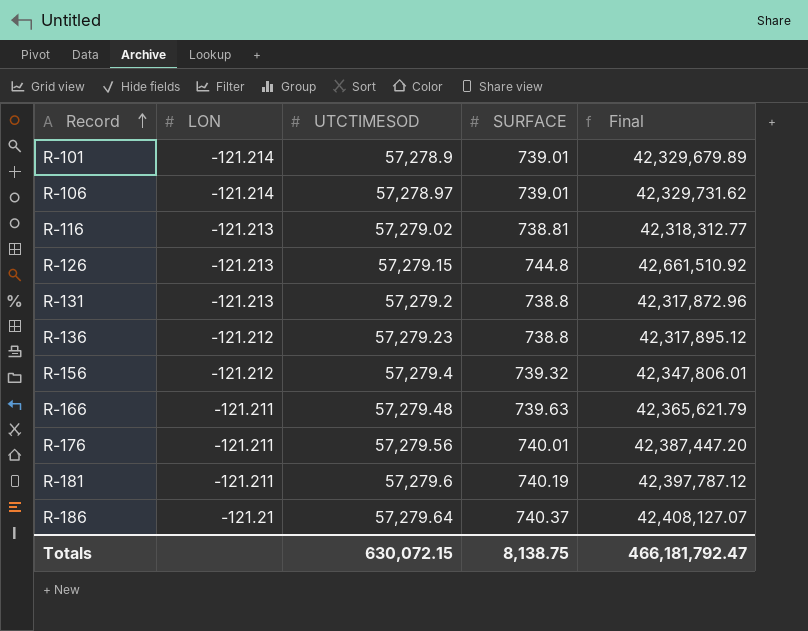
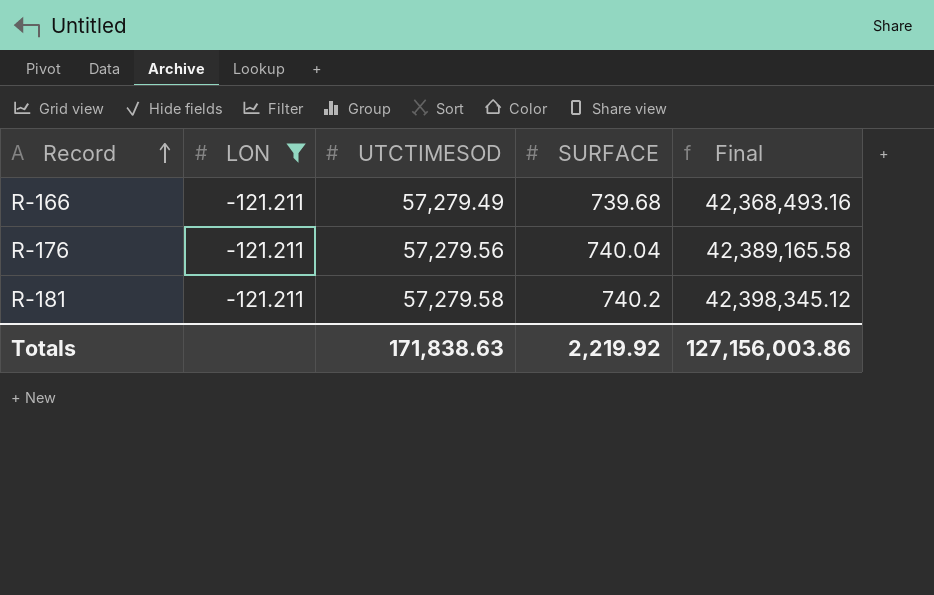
filter: none -> LON = -121.211
R-166 | UTCTIMESOD: 57,279.48 -> 57,279.49
R-166 | SURFACE: 739.63 -> 739.68
R-166 | Final: 42,365,621.79 -> 42,368,493.16
R-176 | SURFACE: 740.01 -> 740.04
R-176 | Final: 42,387,447.20 -> 42,389,165.58
R-181 | UTCTIMESOD: 57,279.6 -> 57,279.58
R-181 | SURFACE: 740.19 -> 740.2
R-181 | Final: 42,397,787.12 -> 42,398,345.12
Totals | UTCTIMESOD: 630,072.15 -> 171,838.63
Totals | SURFACE: 8,138.75 -> 2,219.92
Totals | Final: 466,181,792.47 -> 127,156,003.86

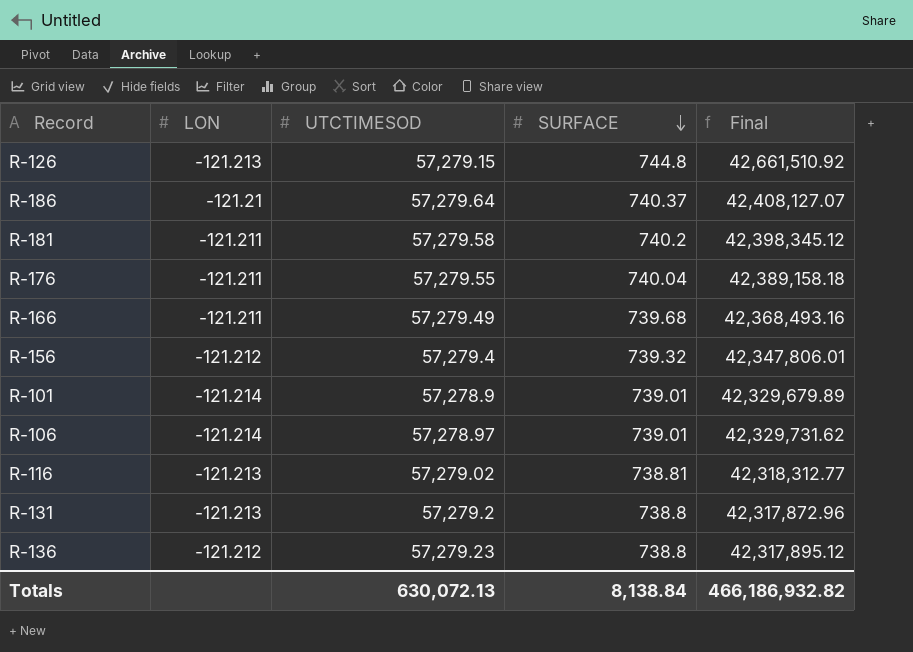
filter: LON = -121.211 -> none
row order: Record ascending -> SURFACE descending
R-176 | UTCTIMESOD: 57,279.56 -> 57,279.55
R-176 | Final: 42,389,165.58 -> 42,389,158.18
Totals | UTCTIMESOD: 171,838.63 -> 630,072.13
Totals | SURFACE: 2,219.92 -> 8,138.84
Totals | Final: 127,156,003.86 -> 466,186,932.82

